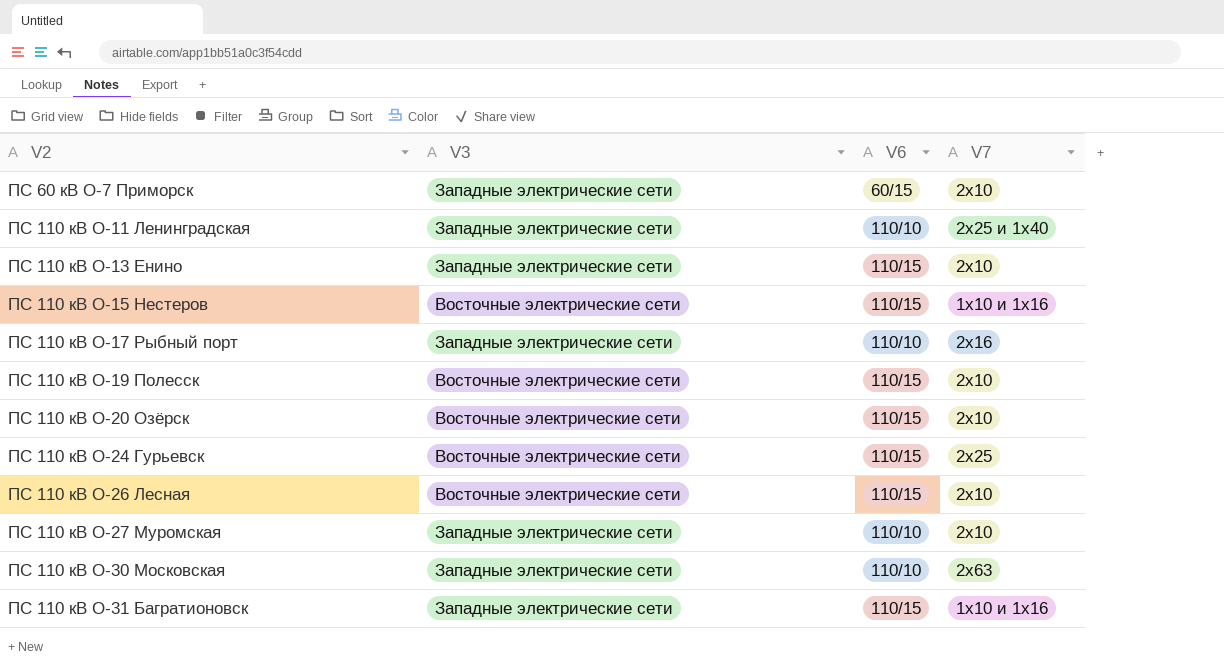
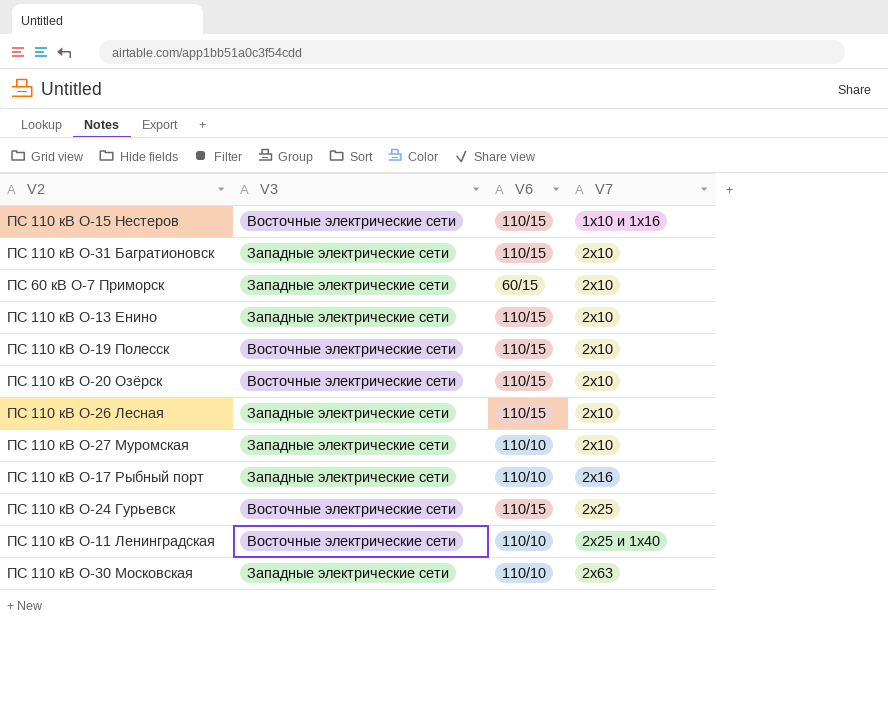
row order: V2 ascending -> V7 ascending
ПС 110 кВ О-31 Багратионовск | V7: 1х10 и 1х16 -> 2х10
ПС 110 кВ О-26 Лесная | V3: Восточные электрические сети -> Западные электрические сети
ПС 110 кВ О-11 Ленинградская | V3: Западные электрические сети -> Восточные электрические сети

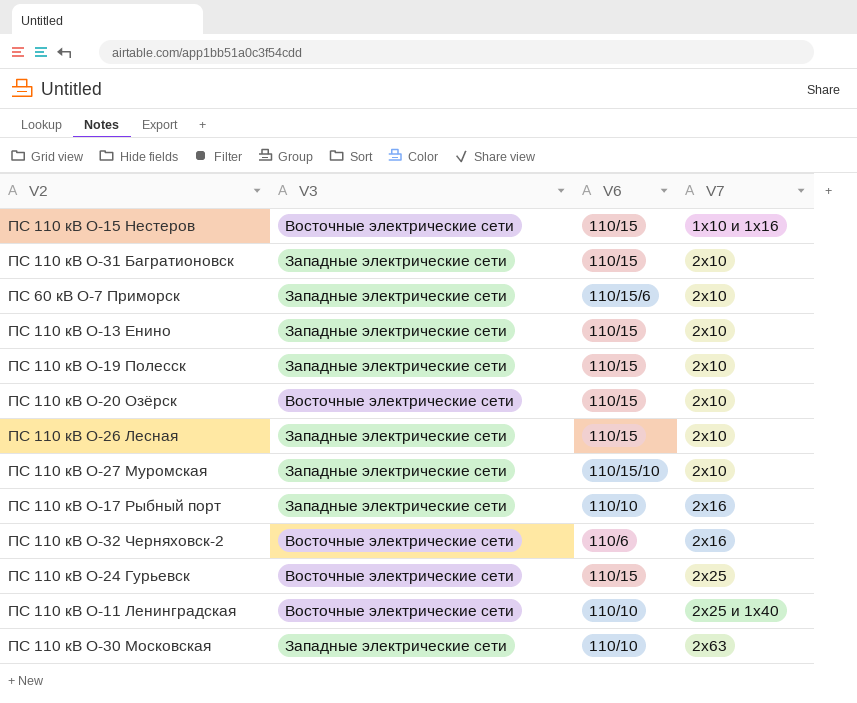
ПС 60 кВ О-7 Приморск | V6: 60/15 -> 110/15/6
ПС 110 кВ О-19 Полесск | V3: Восточные электрические сети -> Западные электрические сети
ПС 110 кВ О-27 Муромская | V6: 110/10 -> 110/15/10
row ПС 110 кВ О-32 Черняховск-2: none -> Восточные электрические сети | 110/6 | 2х16

